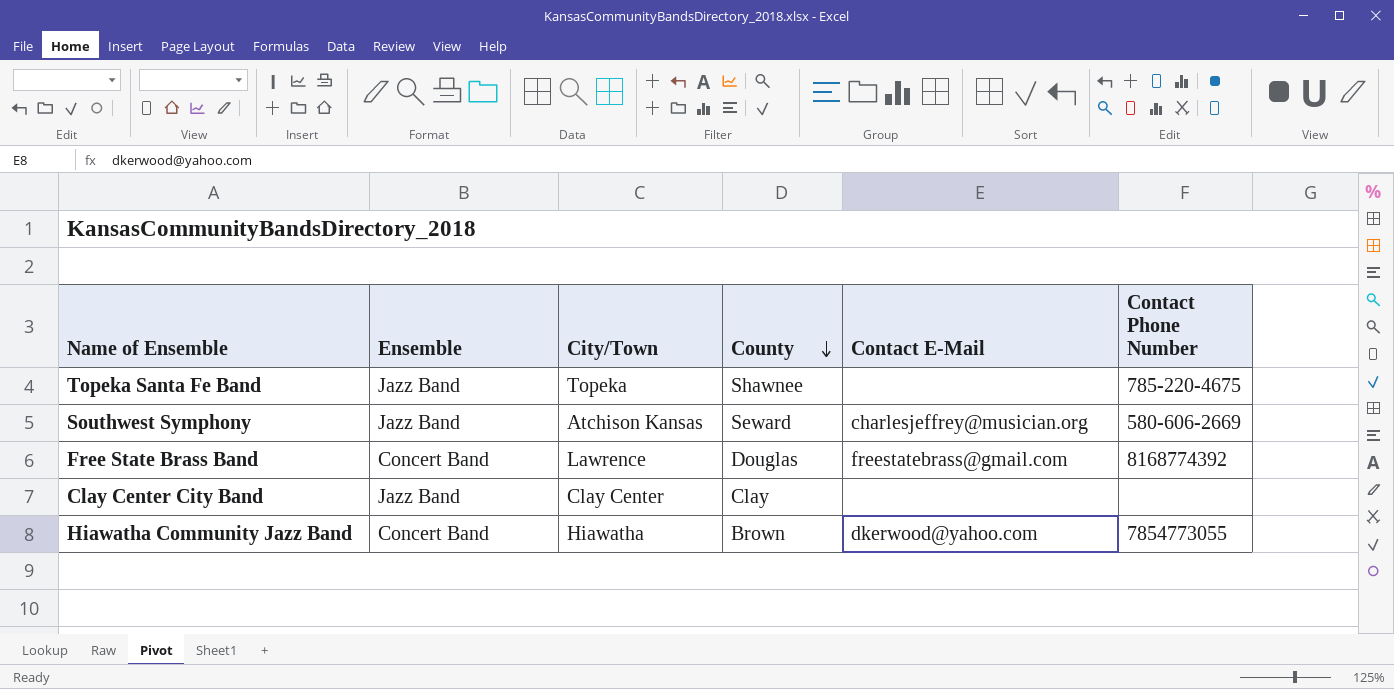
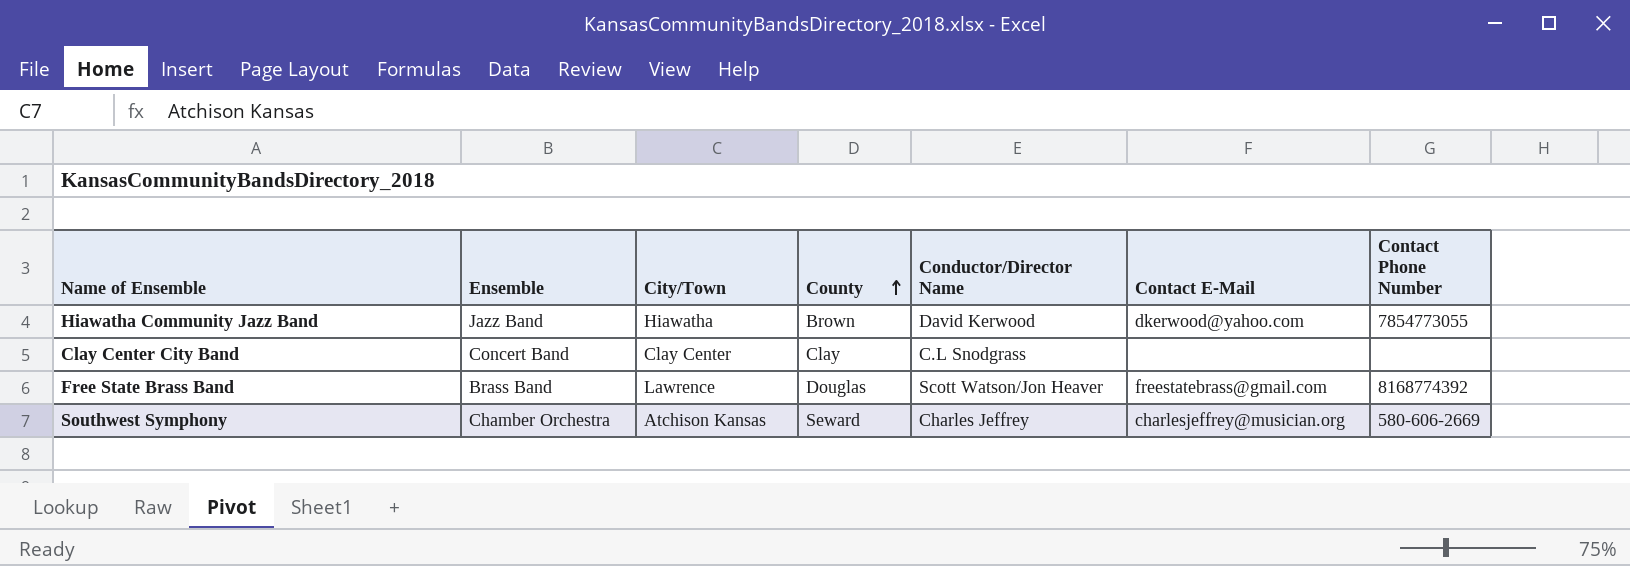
row order: County descending -> County ascending
column Conductor/Director Name | position: none -> 5
row Topeka Santa Fe Band: Jazz Band | Topeka | Shawnee | none | 785-220-4675 -> none
Hiawatha Community Jazz Band | Ensemble: Concert Band -> Jazz Band
Clay Center City Band | Ensemble: Jazz Band -> Concert Band
Free State Brass Band | Ensemble: Concert Band -> Brass Band
Southwest Symphony | Ensemble: Jazz Band -> Chamber Orchestra

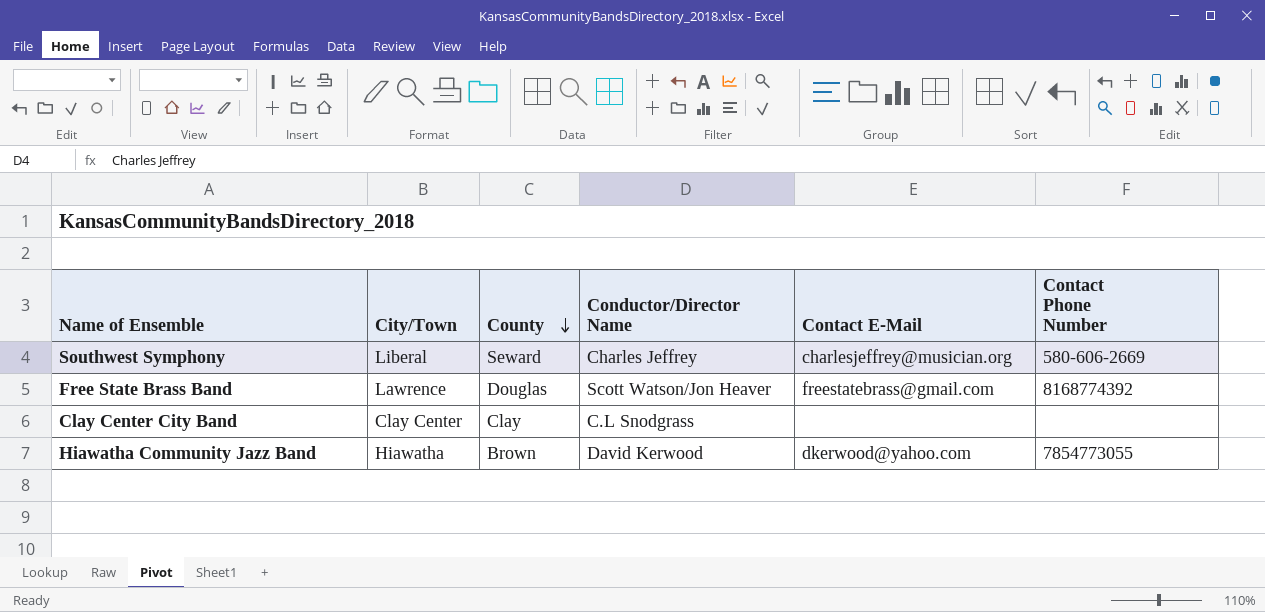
row order: County ascending -> County descending
column Ensemble | position: 2 -> none
Southwest Symphony | City/Town: Atchison Kansas -> Liberal

